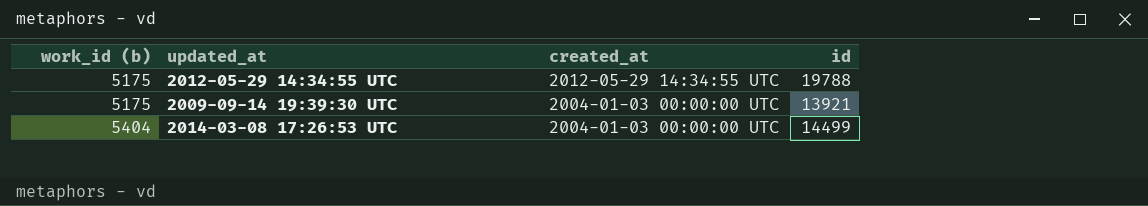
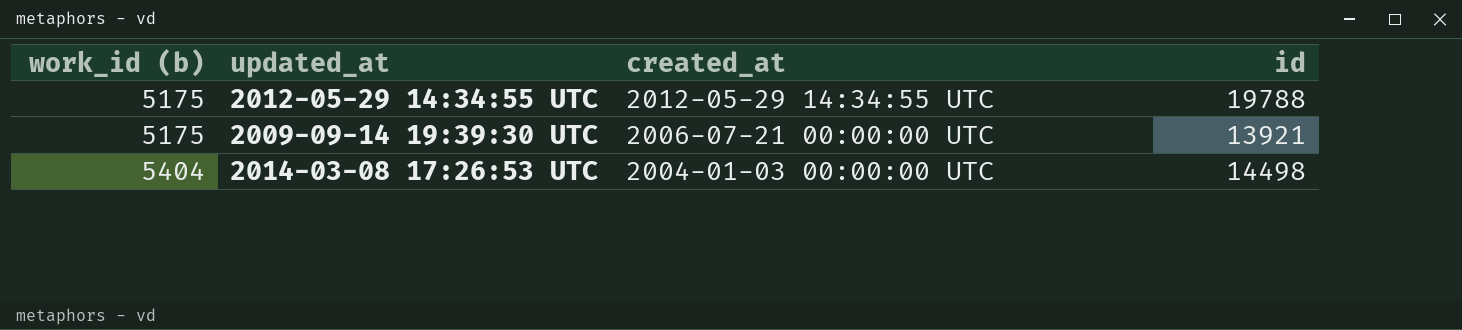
2009-09-14 19:39:30 UTC | created_at: 2004-01-03 00:00:00 UTC -> 2006-07-21 00:00:00 UTC
2014-03-08 17:26:53 UTC | id: 14499 -> 14498

